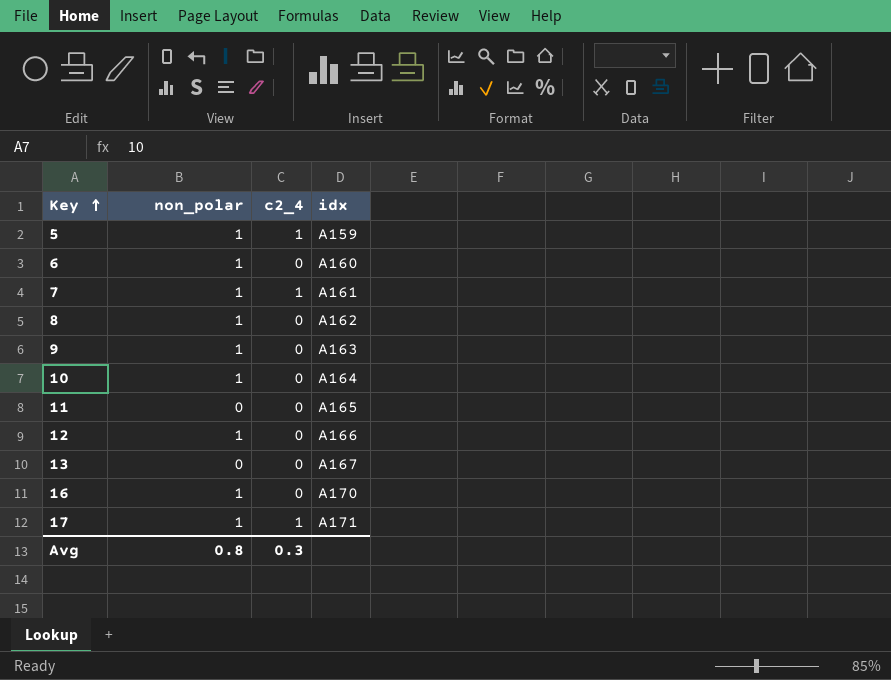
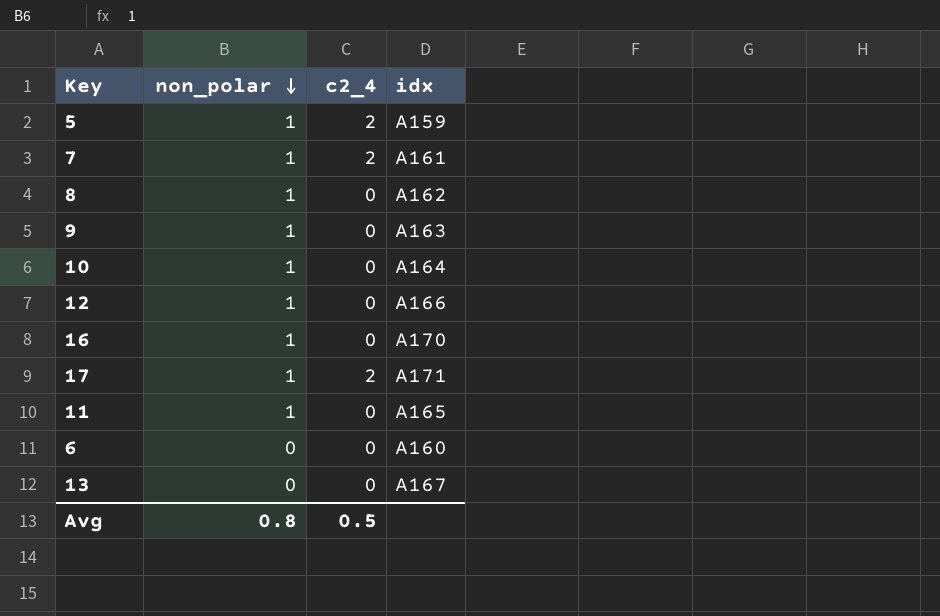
row order: Key ascending -> non_polar descending
5 | c2_4: 1 -> 2
7 | c2_4: 1 -> 2
17 | c2_4: 1 -> 2
11 | non_polar: 0 -> 1
6 | non_polar: 1 -> 0
Avg | c2_4: 0.3 -> 0.5

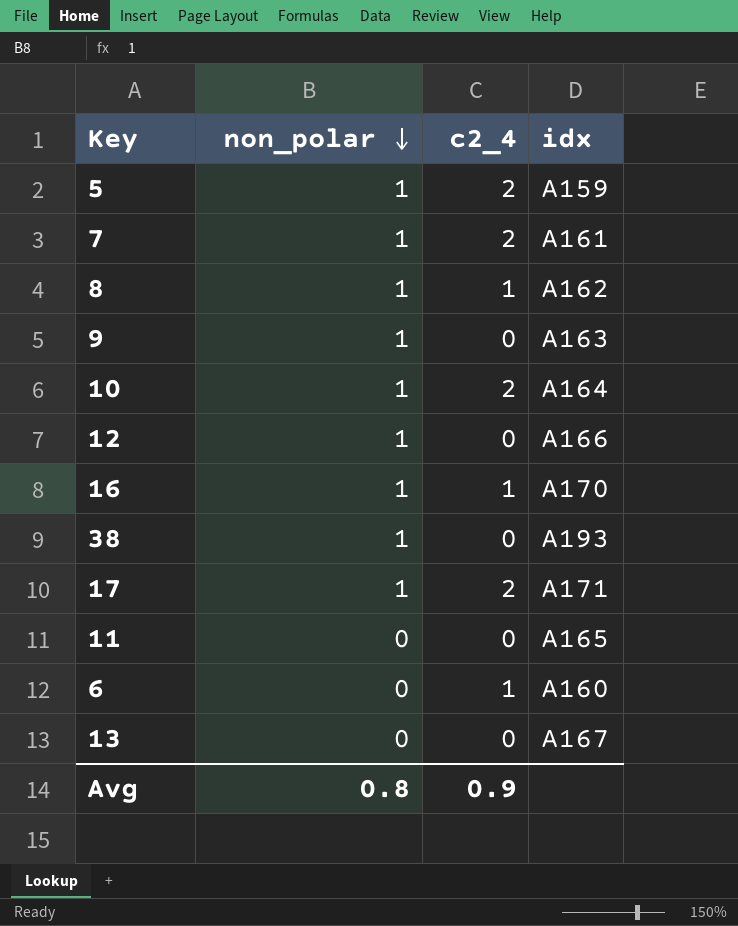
8 | c2_4: 0 -> 1
10 | c2_4: 0 -> 2
16 | c2_4: 0 -> 1
row 38: none -> 1 | 0 | A193
11 | non_polar: 1 -> 0
6 | c2_4: 0 -> 1
Avg | c2_4: 0.5 -> 0.9

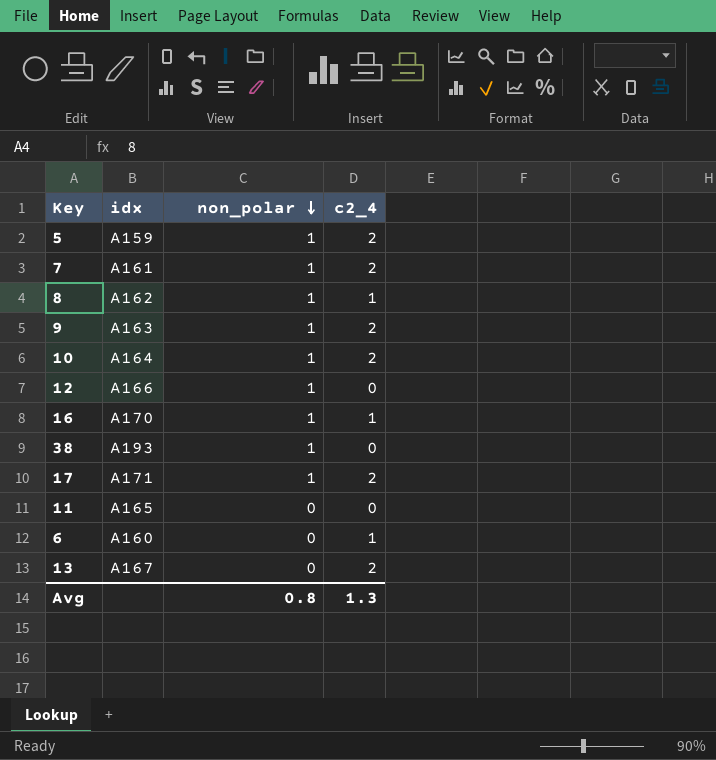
column idx | position: 4 -> 2
9 | c2_4: 0 -> 2
13 | c2_4: 0 -> 2
Avg | c2_4: 0.9 -> 1.3

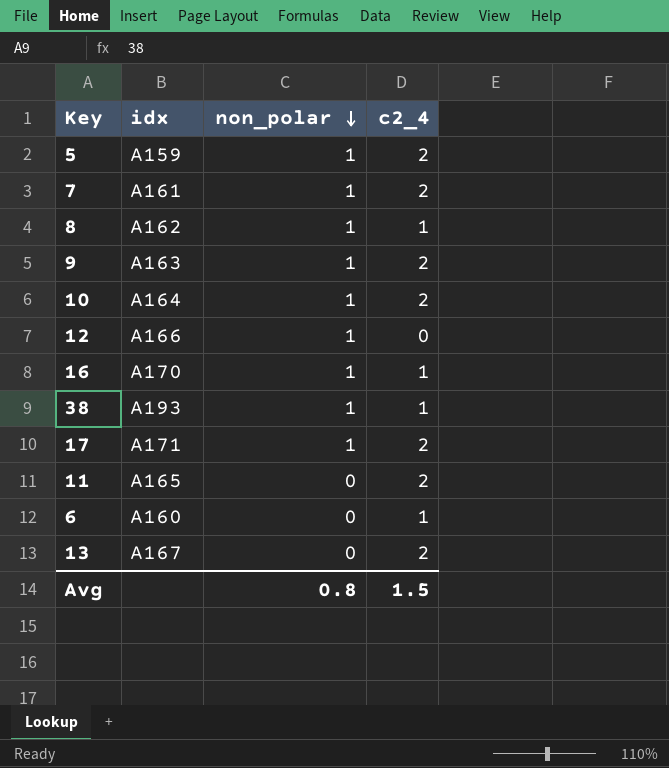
38 | c2_4: 0 -> 1
11 | c2_4: 0 -> 2
Avg | c2_4: 1.3 -> 1.5

